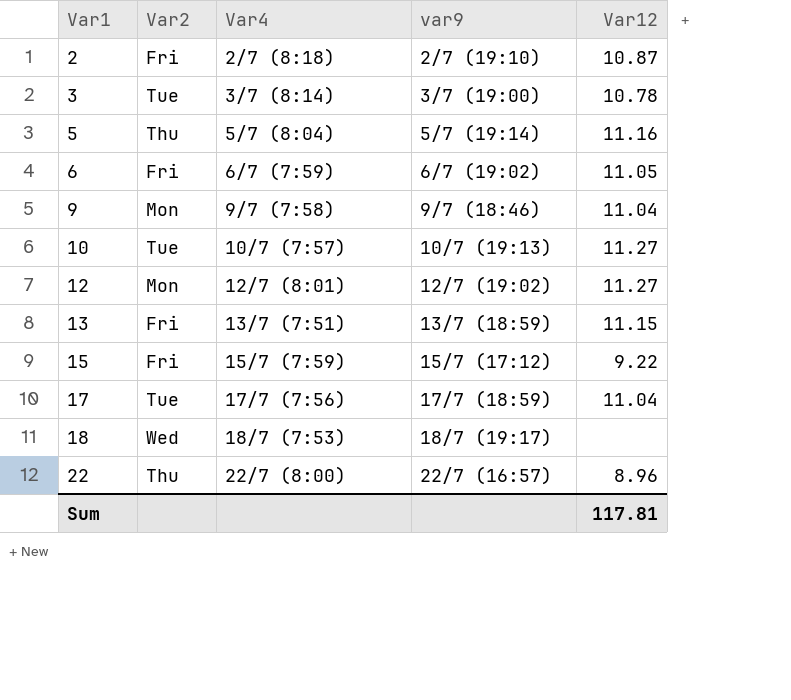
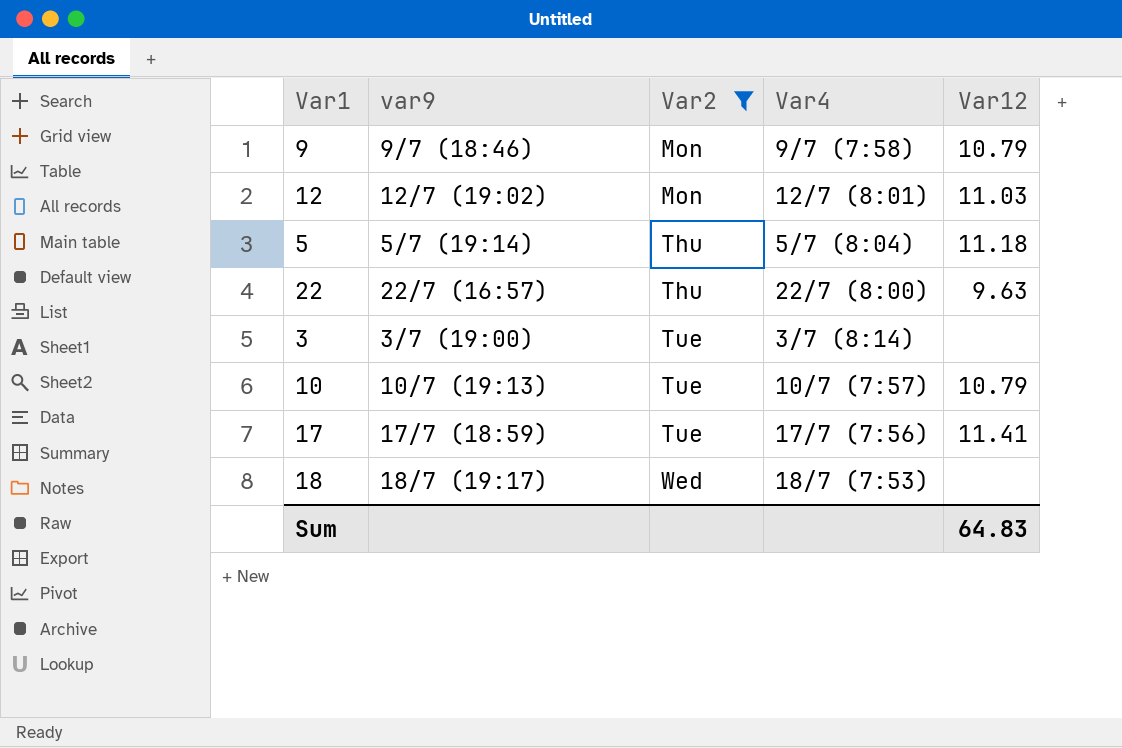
filter: none -> Var2 != Fri
row order: Var1 ascending -> Var2 ascending
column var9 | position: 4 -> 2
9 | Var12: 11.04 -> 10.79
12 | Var12: 11.27 -> 11.03
5 | Var12: 11.16 -> 11.18
22 | Var12: 8.96 -> 9.63
3 | Var12: 10.78 -> none
10 | Var12: 11.27 -> 10.79
17 | Var12: 11.04 -> 11.41
Sum | Var12: 117.81 -> 64.83

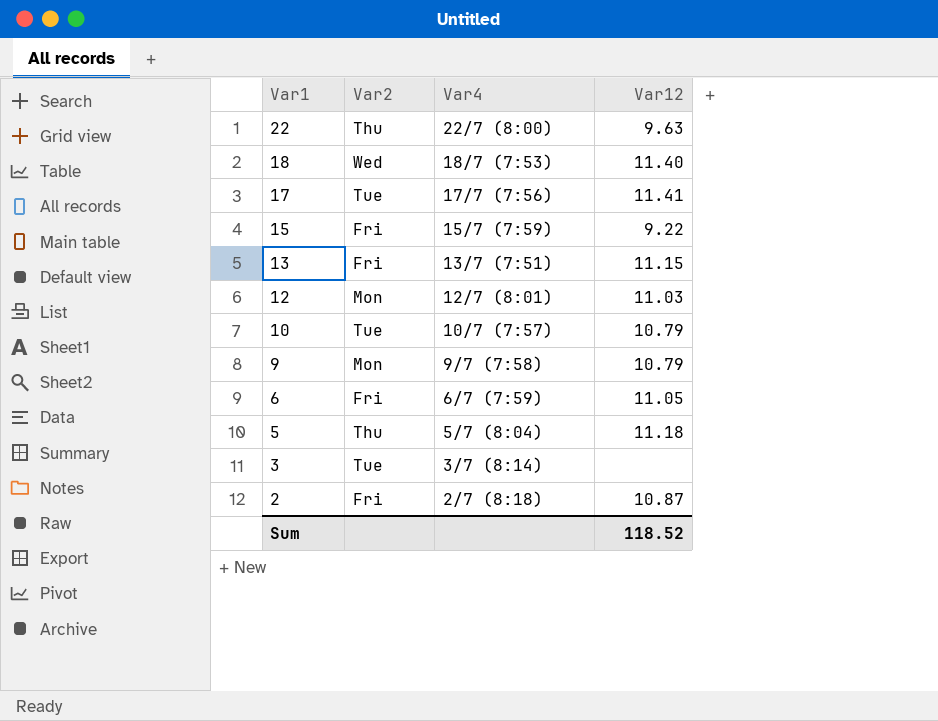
filter: Var2 != Fri -> none
row order: Var2 ascending -> Var1 descending
column var9 | position: 2 -> none
18 | Var12: none -> 11.40
Sum | Var12: 64.83 -> 118.52

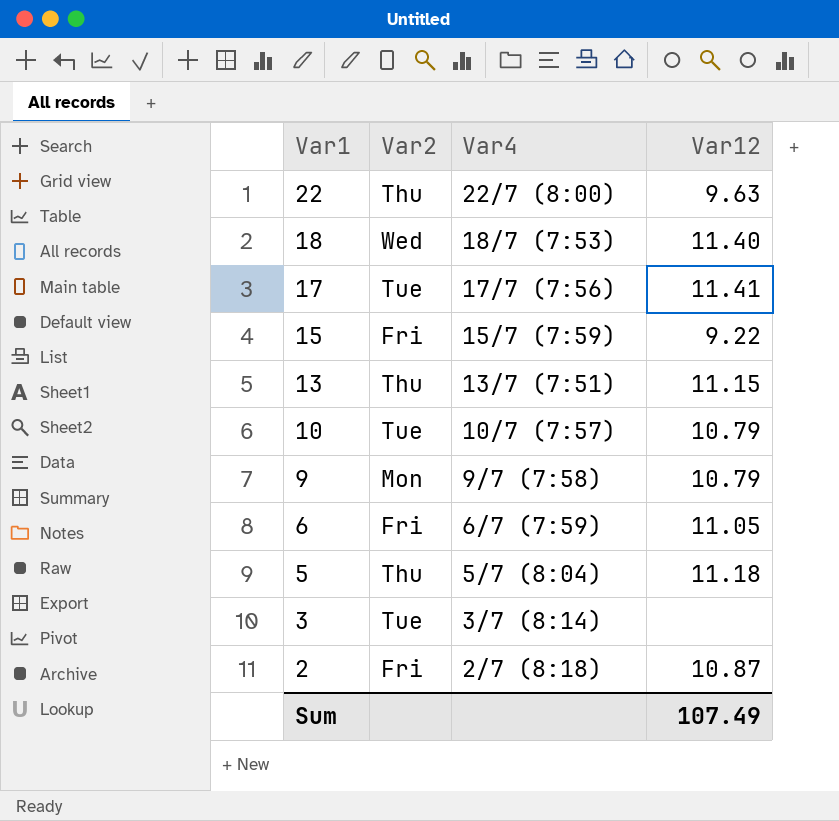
row 12: Mon | 12/7 (8:01) | 11.03 -> none
13 | Var2: Fri -> Thu
Sum | Var12: 118.52 -> 107.49

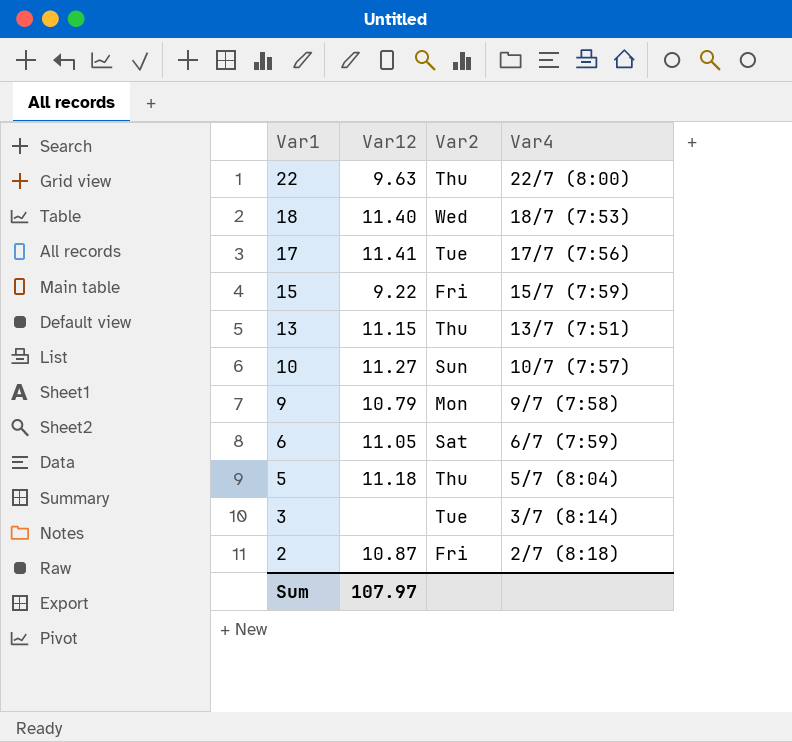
column Var12 | position: 4 -> 2
10 | Var12: 10.79 -> 11.27
10 | Var2: Tue -> Sun
6 | Var2: Fri -> Sat
Sum | Var12: 107.49 -> 107.97

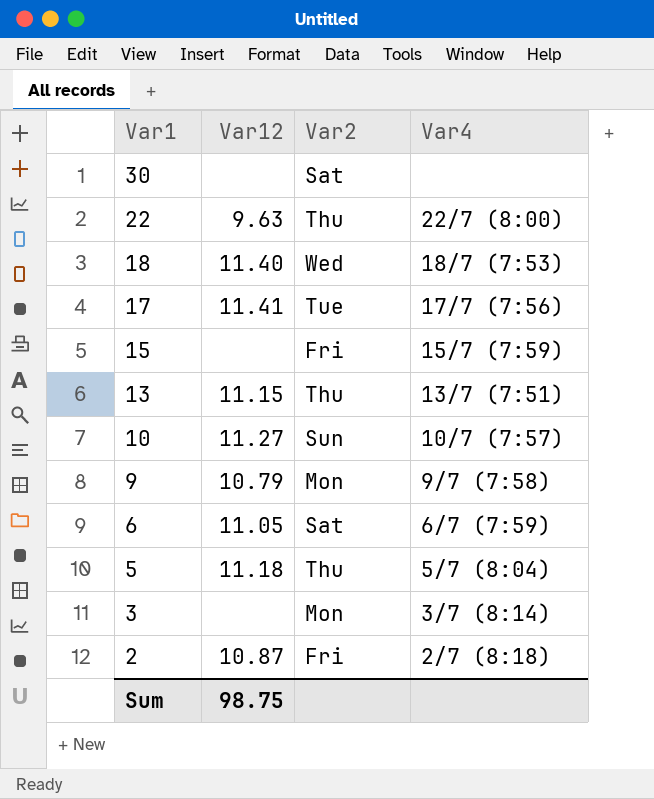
row 30: none -> none | Sat | none
15 | Var12: 9.22 -> none
3 | Var2: Tue -> Mon
Sum | Var12: 107.97 -> 98.75

